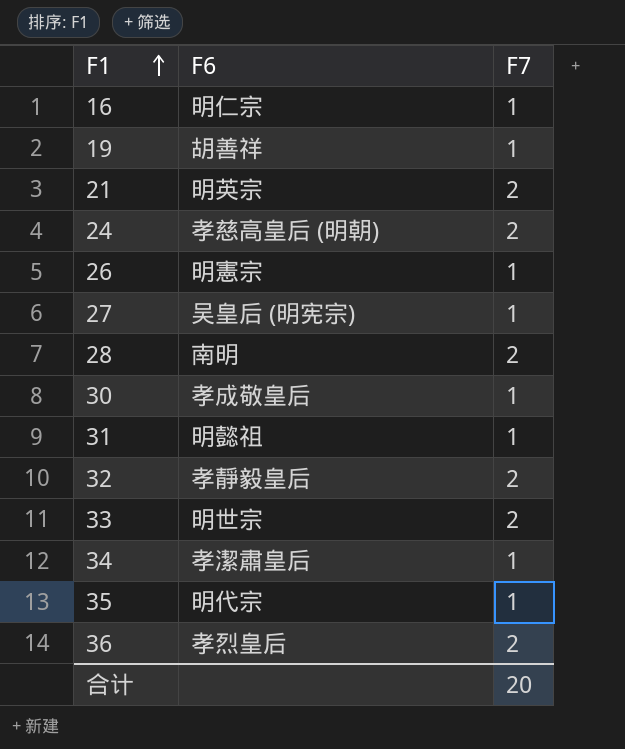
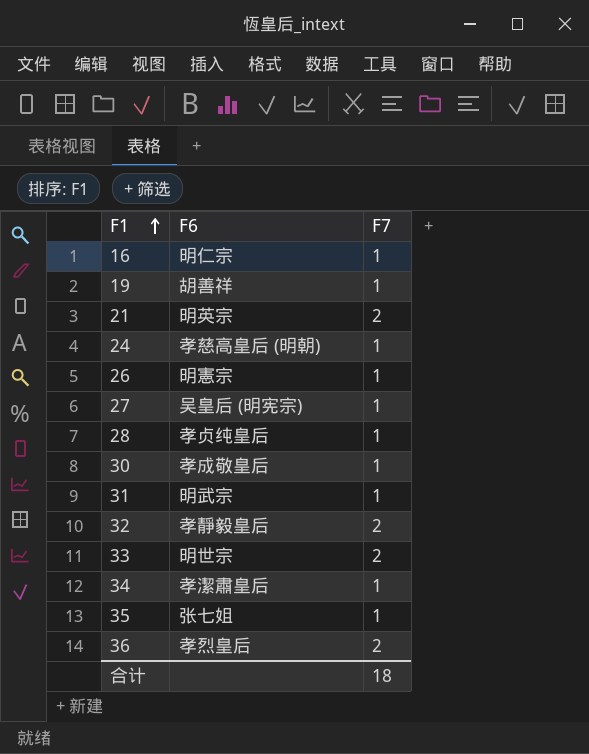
24 | F7: 2 -> 1
28 | F6: 南明 -> 孝贞纯皇后
28 | F7: 2 -> 1
31 | F6: 明懿祖 -> 明武宗
35 | F6: 明代宗 -> 张七姐
合计 | F7: 20 -> 18

